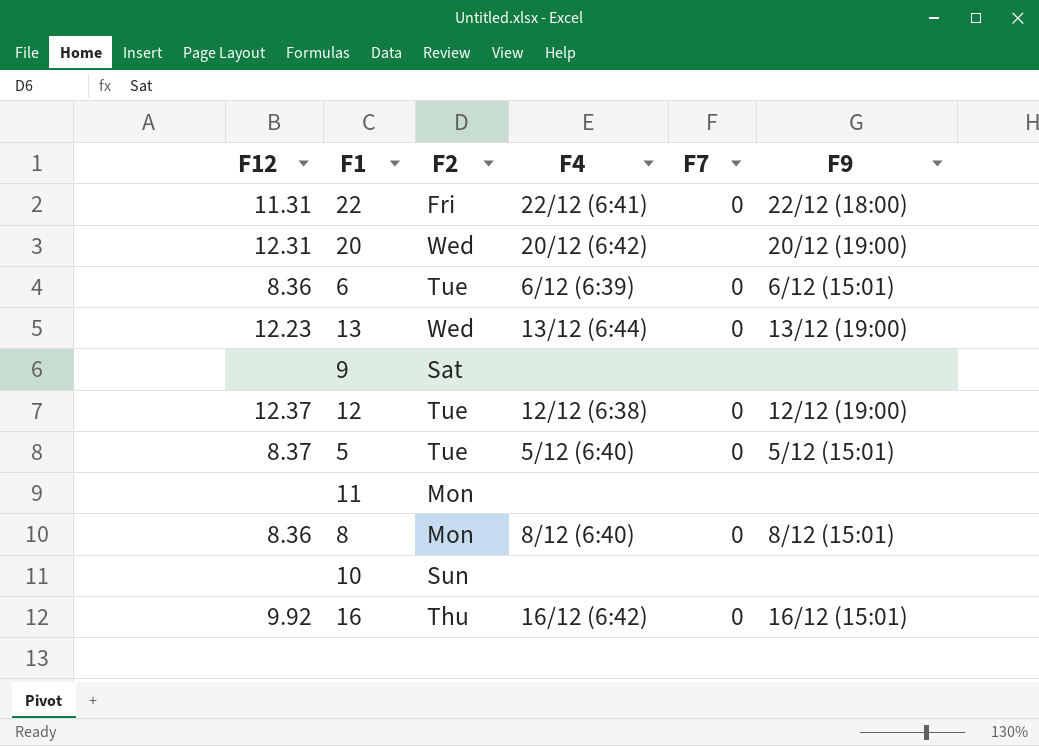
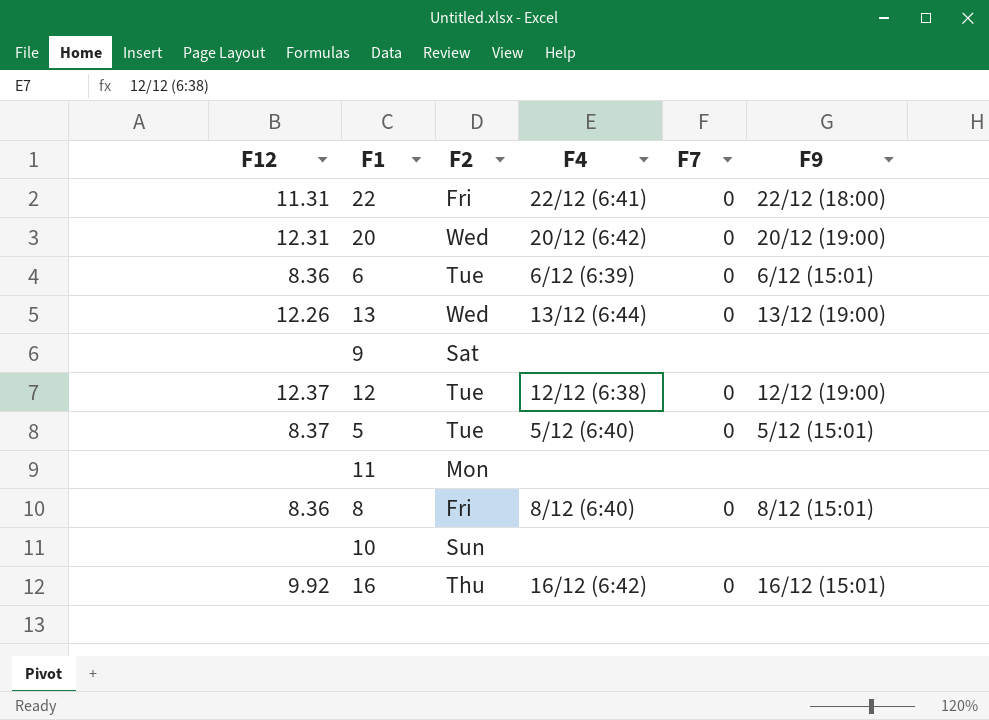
20 | F7: none -> 0
13 | F12: 12.23 -> 12.26
8 | F2: Mon -> Fri

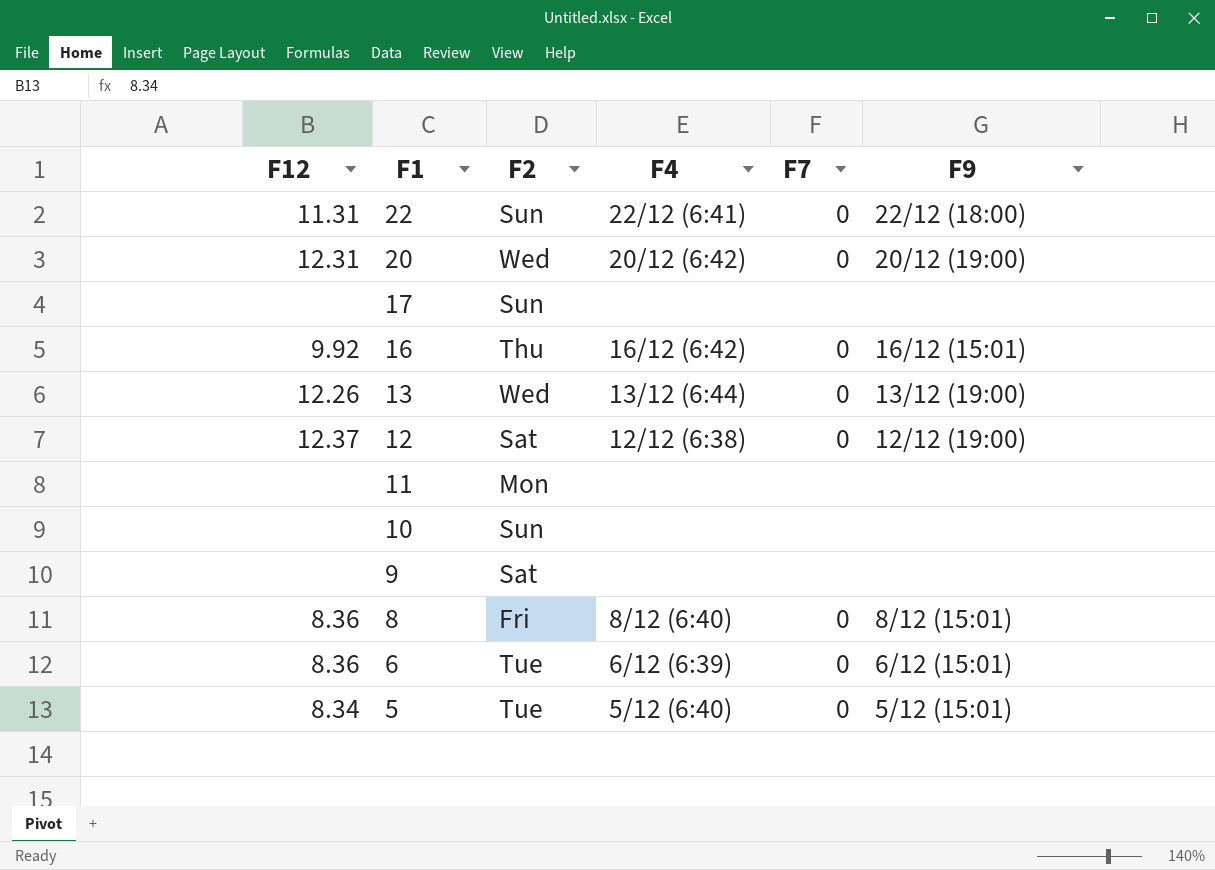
row order: none -> F1 descending
22 | F2: Fri -> Sun
row 17: none -> none | Sun | none | none | none
12 | F2: Tue -> Sat
5 | F12: 8.37 -> 8.34

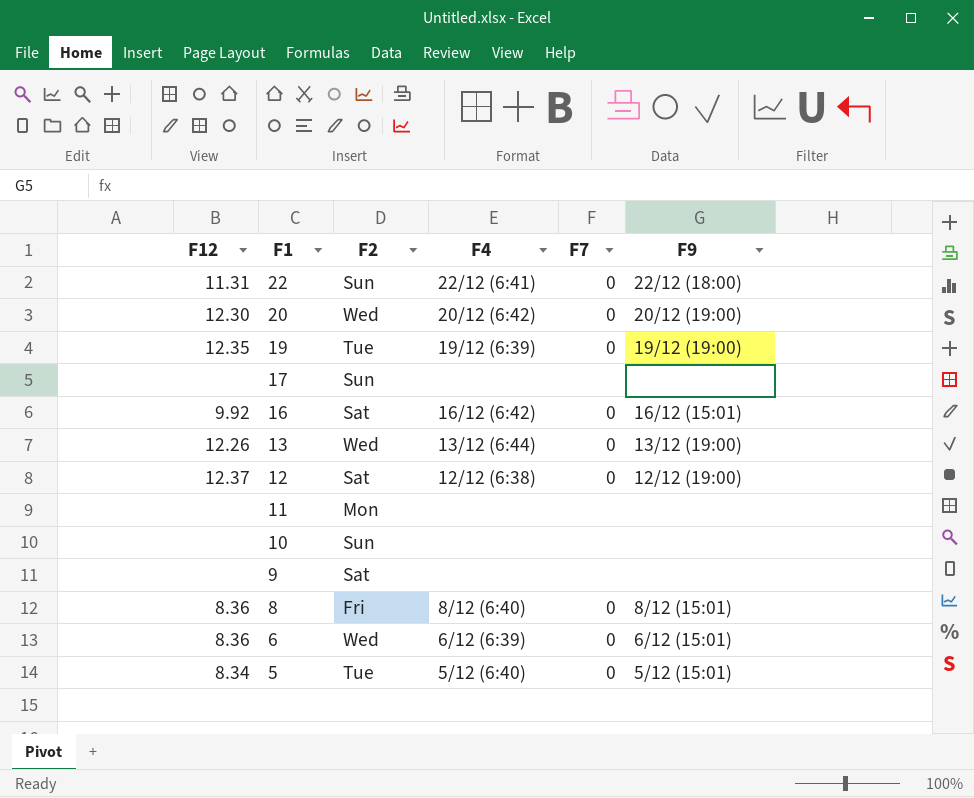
20 | F12: 12.31 -> 12.30
row 19: none -> 12.35 | Tue | 19/12 (6:39) | 0 | 19/12 (19:00)
16 | F2: Thu -> Sat
6 | F2: Tue -> Wed

